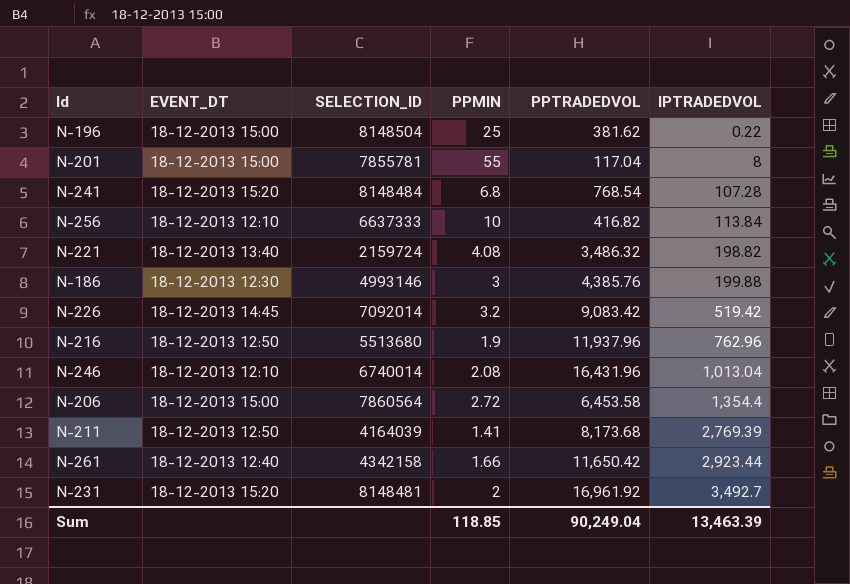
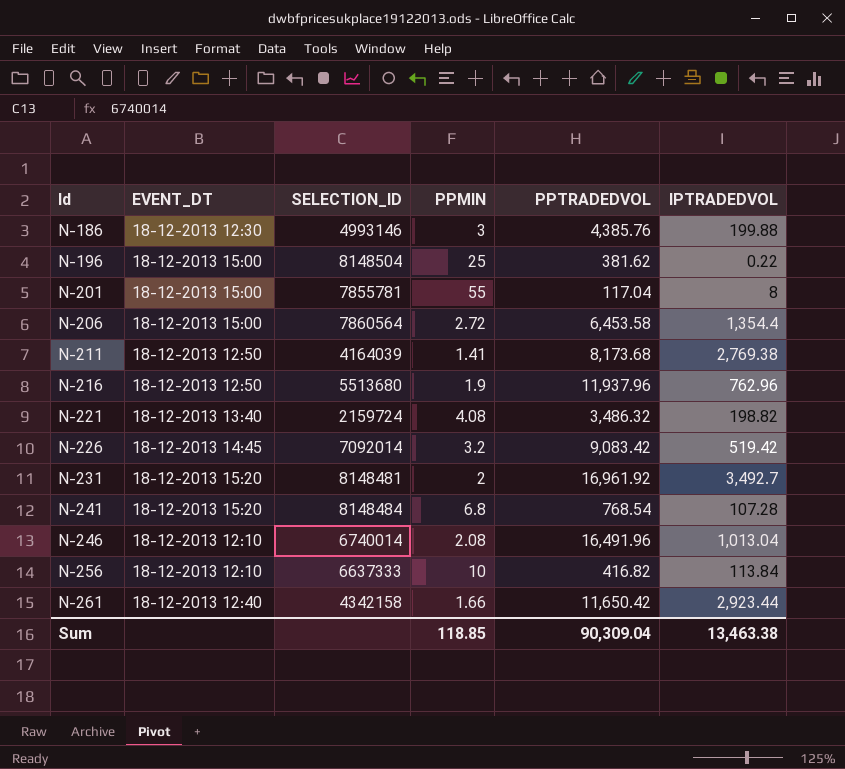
row order: IPTRADEDVOL ascending -> Id ascending
N-211 | IPTRADEDVOL: 2,769.39 -> 2,769.38
N-246 | PPTRADEDVOL: 16,431.96 -> 16,491.96
Sum | PPTRADEDVOL: 90,249.04 -> 90,309.04
Sum | IPTRADEDVOL: 13,463.39 -> 13,463.38

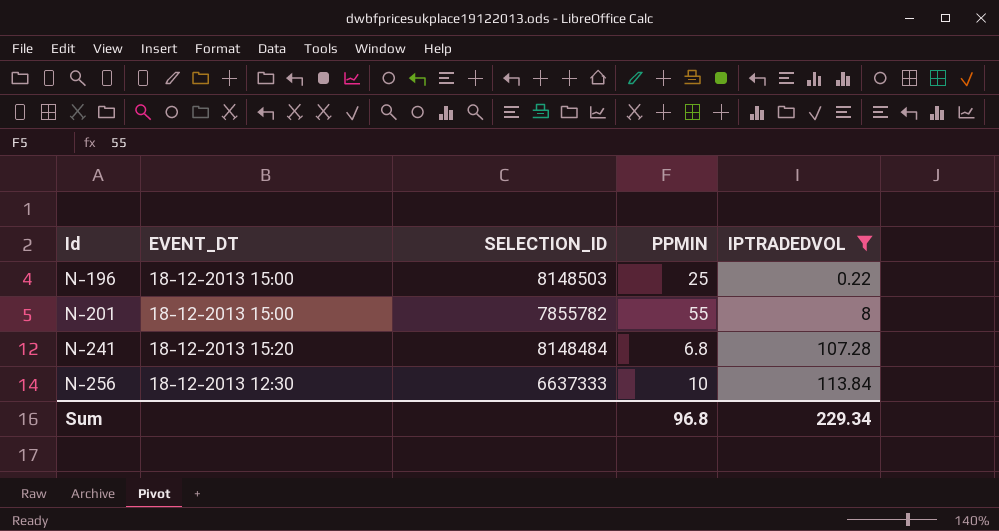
filter: none -> IPTRADEDVOL <= 113.84
column PPTRADEDVOL | position: 5 -> none
N-196 | SELECTION_ID: 8148504 -> 8148503
N-201 | SELECTION_ID: 7855781 -> 7855782
N-256 | EVENT_DT: 18-12-2013 12:10 -> 18-12-2013 12:30
Sum | PPMIN: 118.85 -> 96.8
Sum | IPTRADEDVOL: 13,463.38 -> 229.34

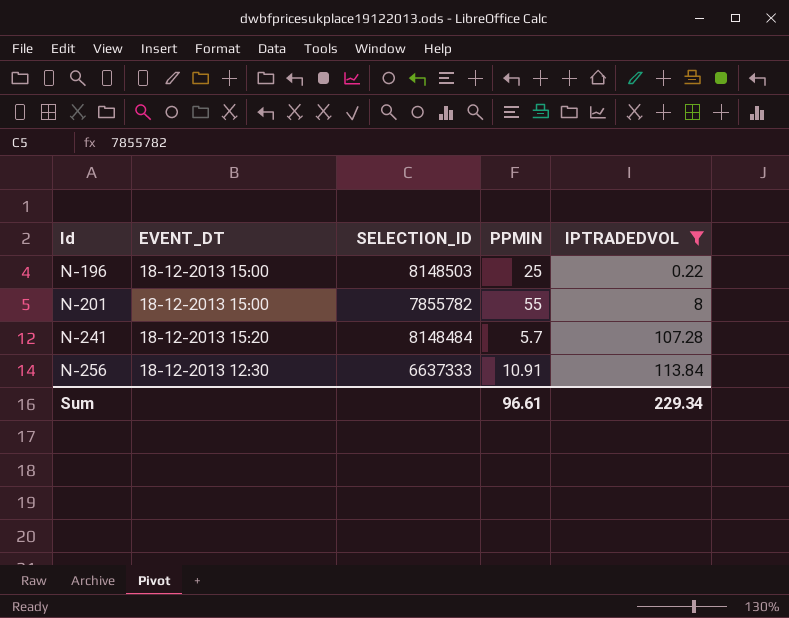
N-241 | PPMIN: 6.8 -> 5.7
N-256 | PPMIN: 10 -> 10.91
Sum | PPMIN: 96.8 -> 96.61

